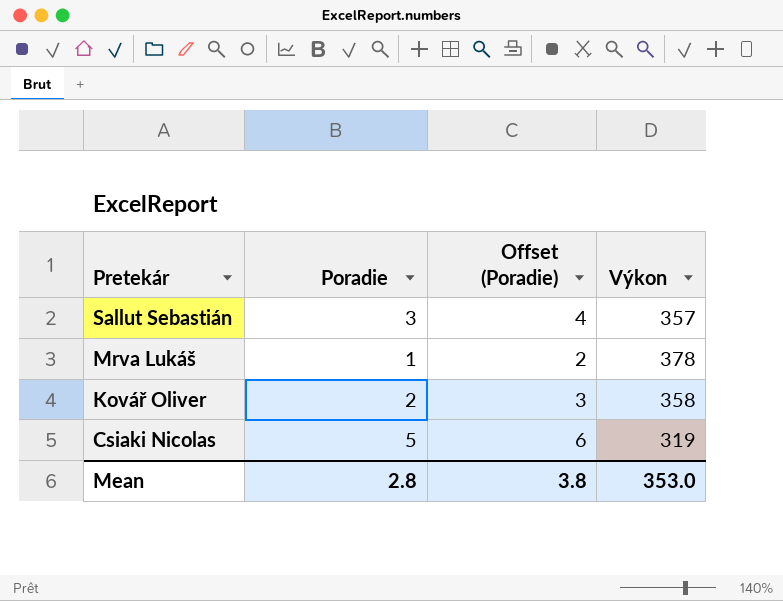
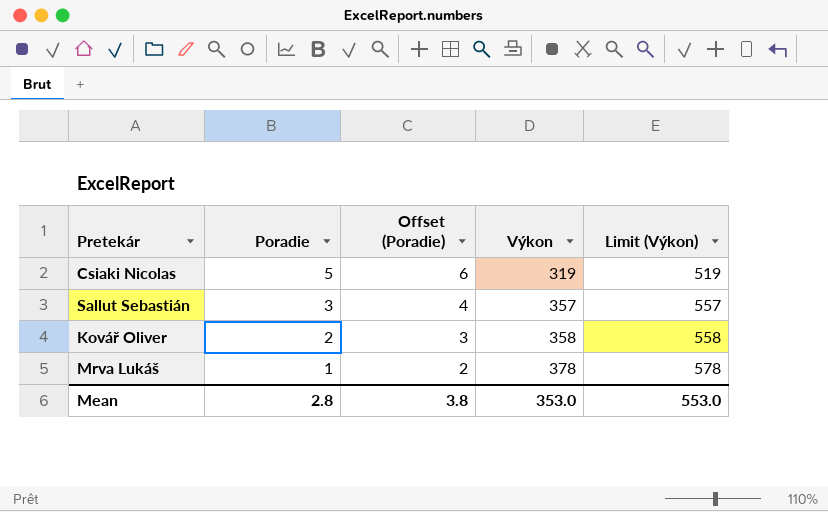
row order: Pretekár descending -> Poradie descending
column Limit (Výkon) | formula: none -> [Výkon] + 200

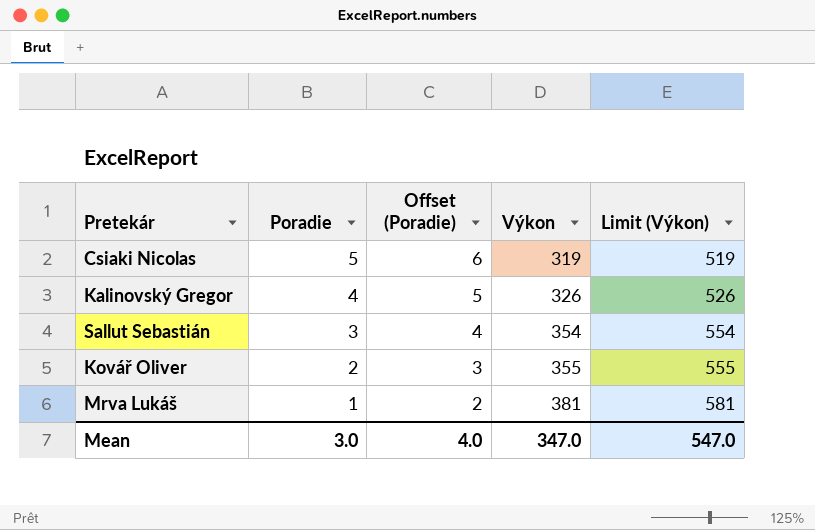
row Kalinovský Gregor: none -> 4 | 5 | 326 | 526
Sallut Sebastián | Výkon: 357 -> 354
Sallut Sebastián | Limit (Výkon): 557 -> 554
Kovář Oliver | Výkon: 358 -> 355
Kovář Oliver | Limit (Výkon): 558 -> 555
Mrva Lukáš | Výkon: 378 -> 381
Mrva Lukáš | Limit (Výkon): 578 -> 581
Mean | Poradie: 2.8 -> 3.0
Mean | Offset (Poradie): 3.8 -> 4.0
Mean | Výkon: 353.0 -> 347.0
Mean | Limit (Výkon): 553.0 -> 547.0

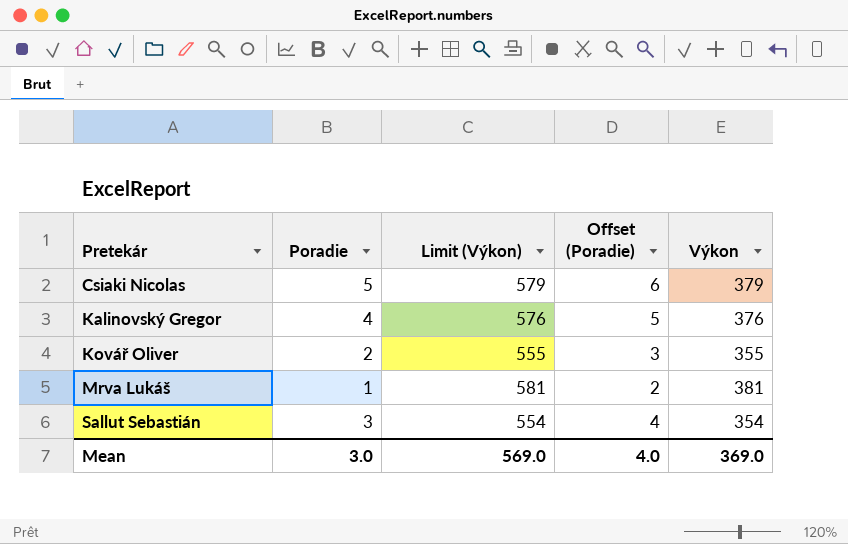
row order: Poradie descending -> Pretekár ascending
column Limit (Výkon) | position: 5 -> 3
Csiaki Nicolas | Limit (Výkon): 519 -> 579
Csiaki Nicolas | Výkon: 319 -> 379
Kalinovský Gregor | Limit (Výkon): 526 -> 576
Kalinovský Gregor | Výkon: 326 -> 376
Mean | Limit (Výkon): 547.0 -> 569.0
Mean | Výkon: 347.0 -> 369.0

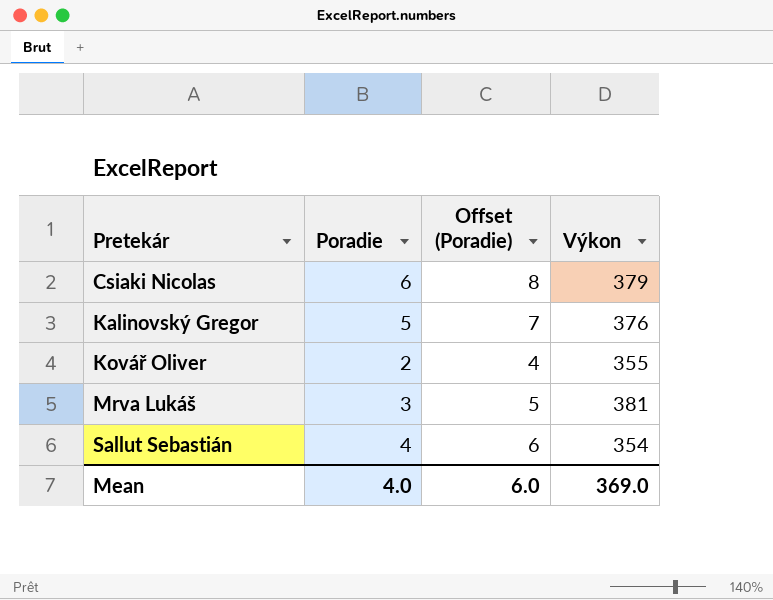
column Limit (Výkon) | formula: [Výkon] + 200 -> none
column Offset (Poradie) | formula: [Poradie] + 1 -> [Poradie] + 2
Csiaki Nicolas | Poradie: 5 -> 6
Kalinovský Gregor | Poradie: 4 -> 5
Mrva Lukáš | Poradie: 1 -> 3
Sallut Sebastián | Poradie: 3 -> 4
Mean | Poradie: 3.0 -> 4.0
Mean | Offset (Poradie): 4.0 -> 6.0

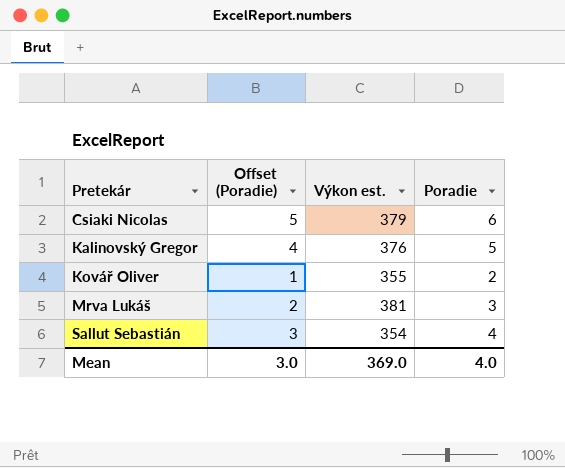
column Offset (Poradie) | formula: [Poradie] + 2 -> [Poradie] - 1
column name: Výkon -> Výkon est.
column Poradie | position: 2 -> 4
Mean | Offset (Poradie): 6.0 -> 3.0

